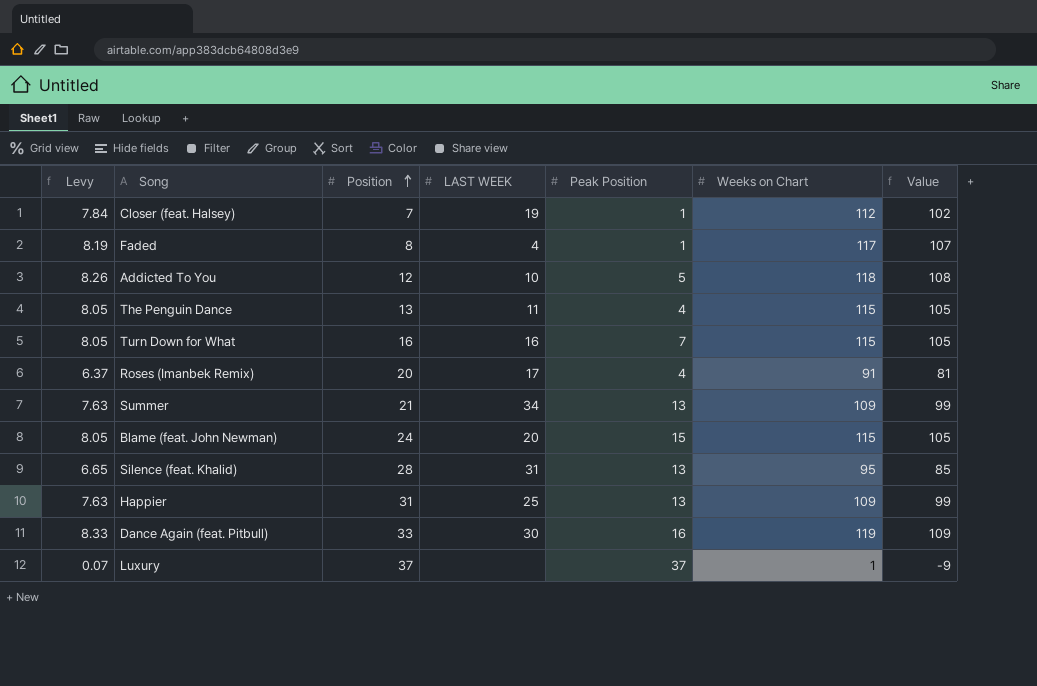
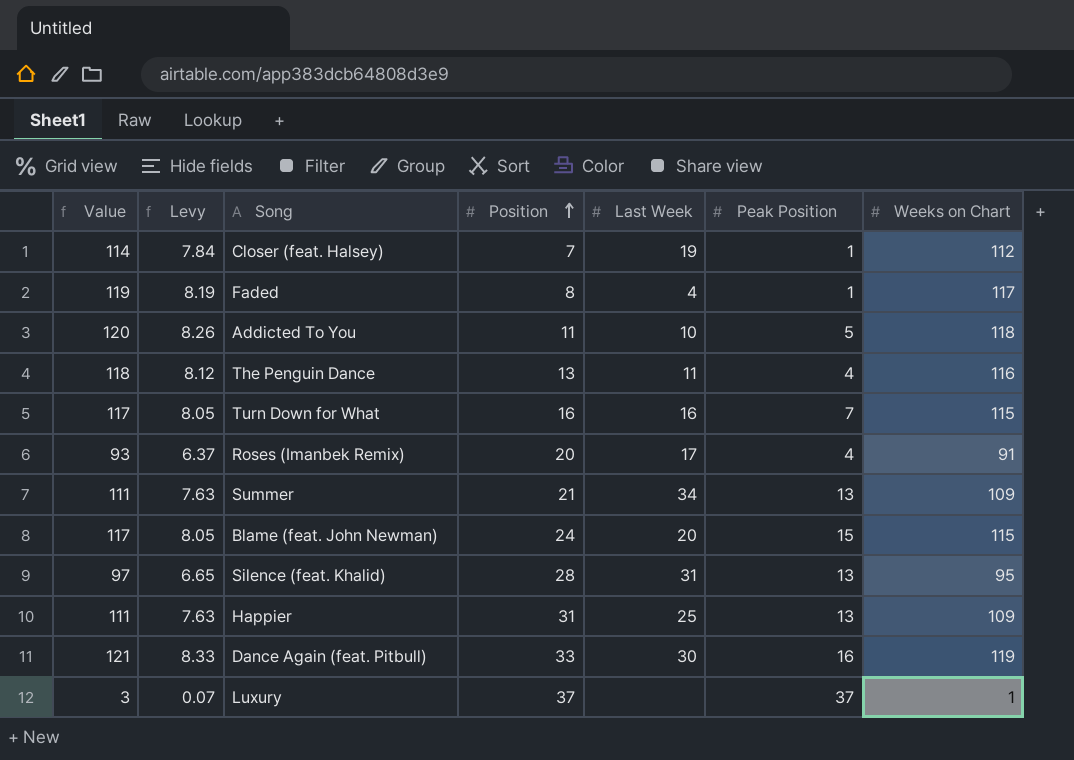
column Value | formula: [Weeks on Chart] - 10 -> [Weeks on Chart] + 2
column Value | position: 7 -> 1
column name: LAST WEEK -> Last Week
Addicted To You | Position: 12 -> 11
The Penguin Dance | Levy: 8.05 -> 8.12
The Penguin Dance | Weeks on Chart: 115 -> 116

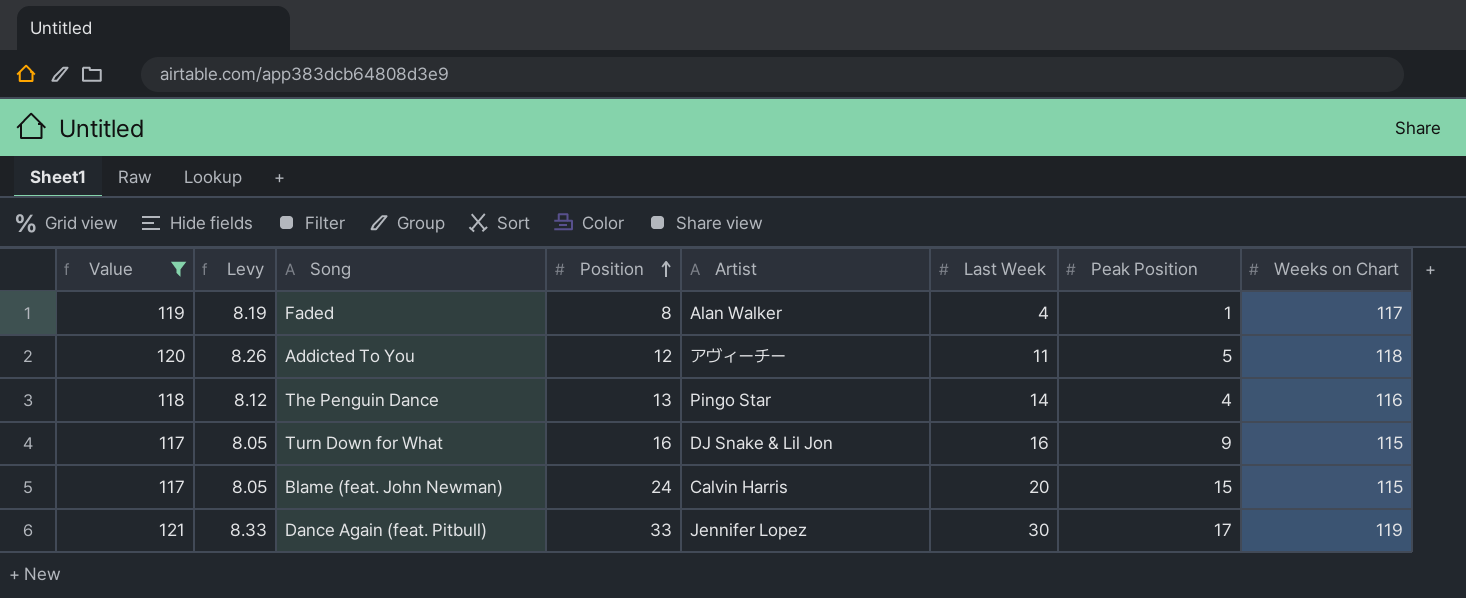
filter: none -> Value >= 117
column Artist | position: none -> 5
Addicted To You | Position: 11 -> 12
Addicted To You | Last Week: 10 -> 11
The Penguin Dance | Last Week: 11 -> 14
Turn Down for What | Peak Position: 7 -> 9
Dance Again (feat. Pitbull) | Peak Position: 16 -> 17

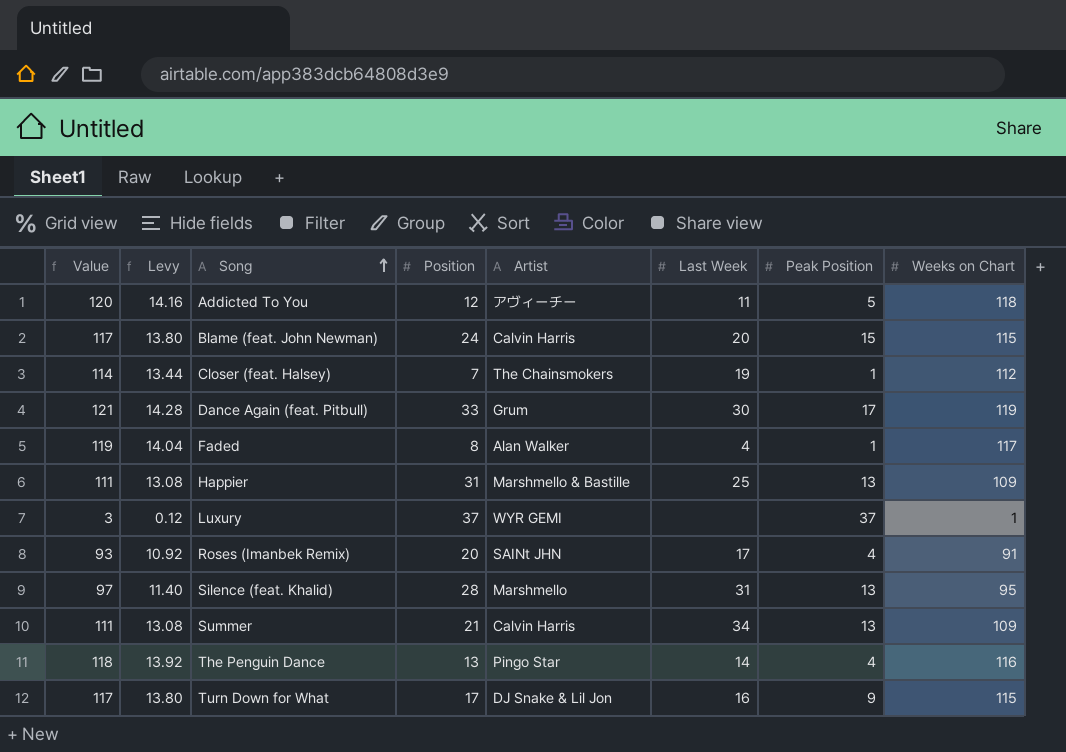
filter: Value >= 117 -> none
row order: Position ascending -> Song ascending
column Levy | formula: [Weeks on Chart] * 0.07 -> [Weeks on Chart] * 0.12
Dance Again (feat. Pitbull) | Artist: Jennifer Lopez -> Grum
Turn Down for What | Position: 16 -> 17

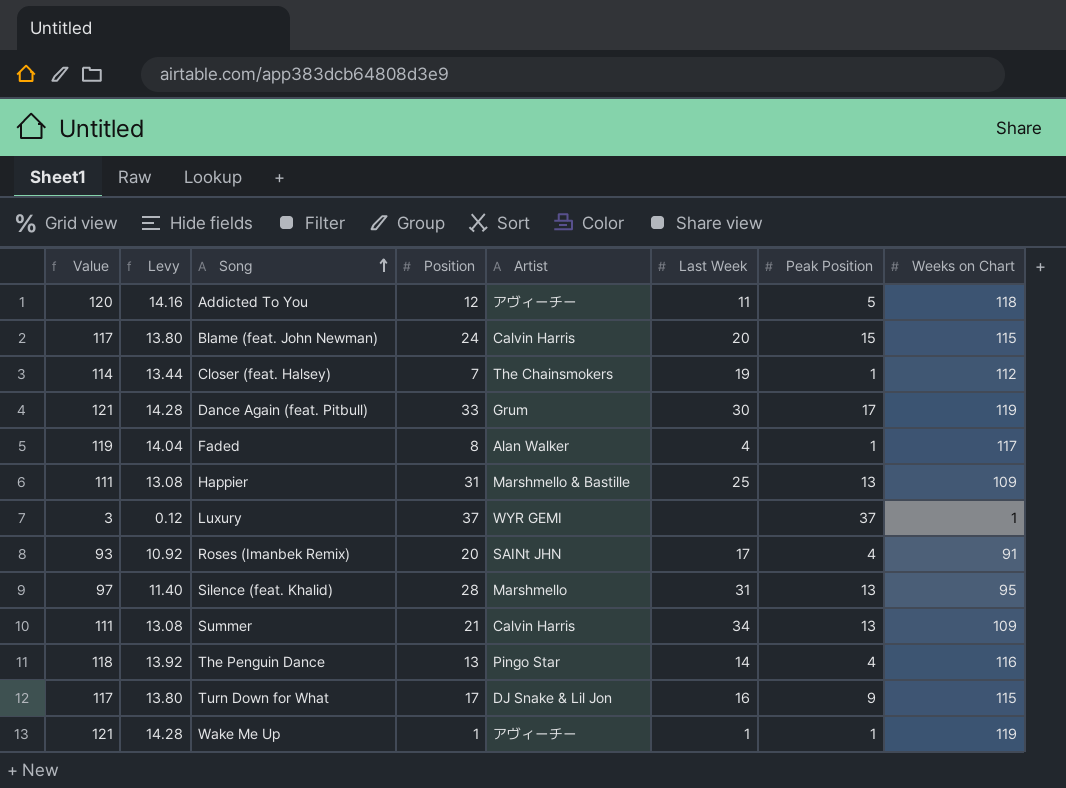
row Wake Me Up: none -> 121 | 14.28 | 1 | アヴィーチー | 1 | 1 | 119

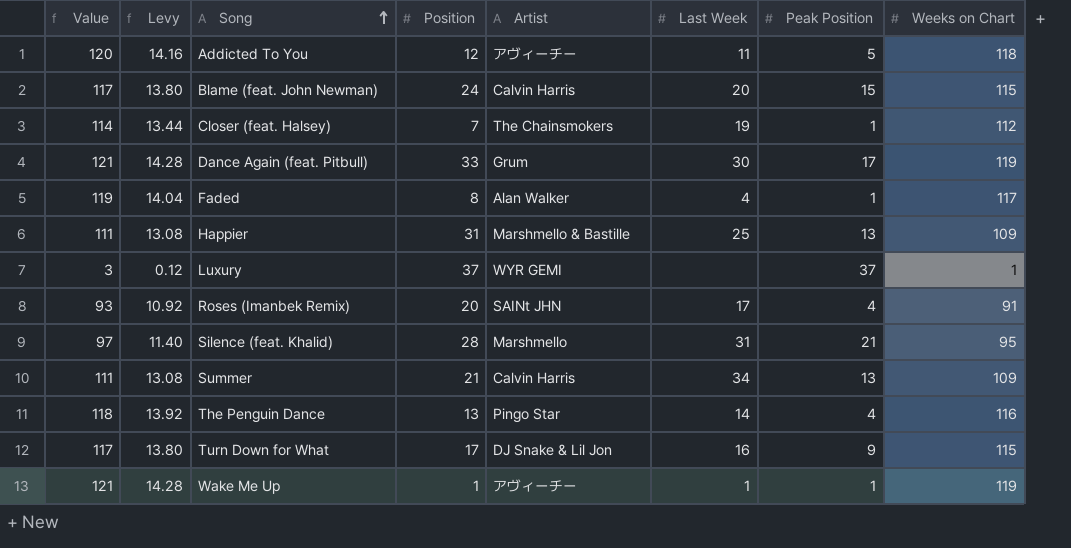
Silence (feat. Khalid) | Peak Position: 13 -> 21

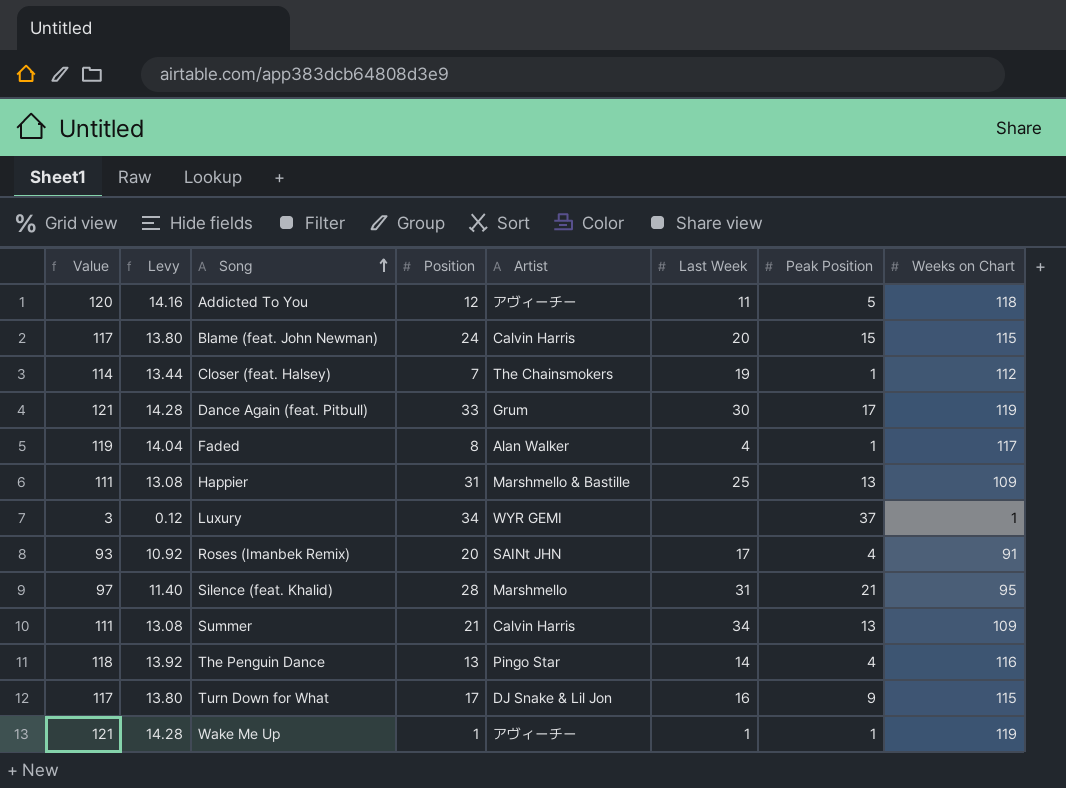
Luxury | Position: 37 -> 34

